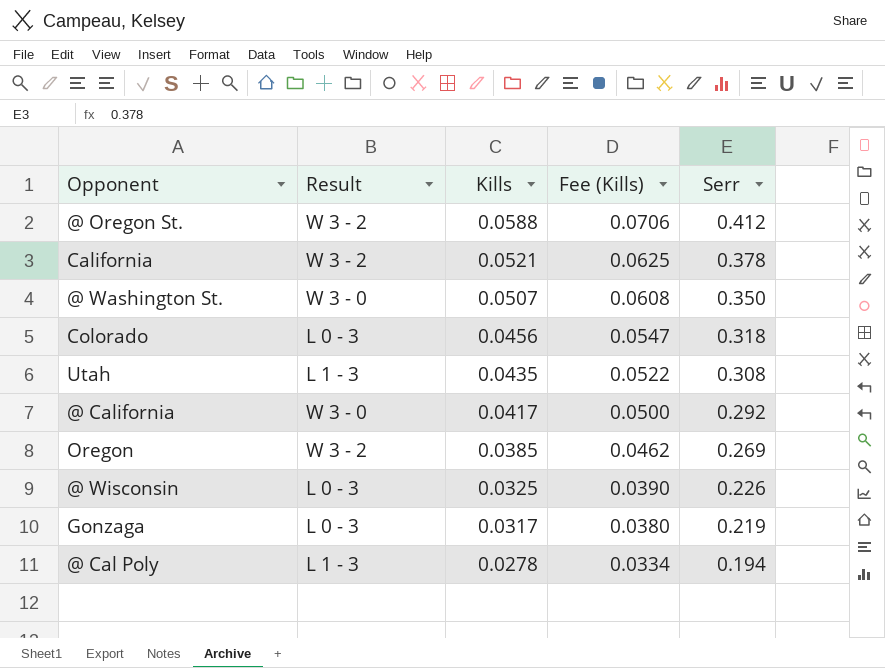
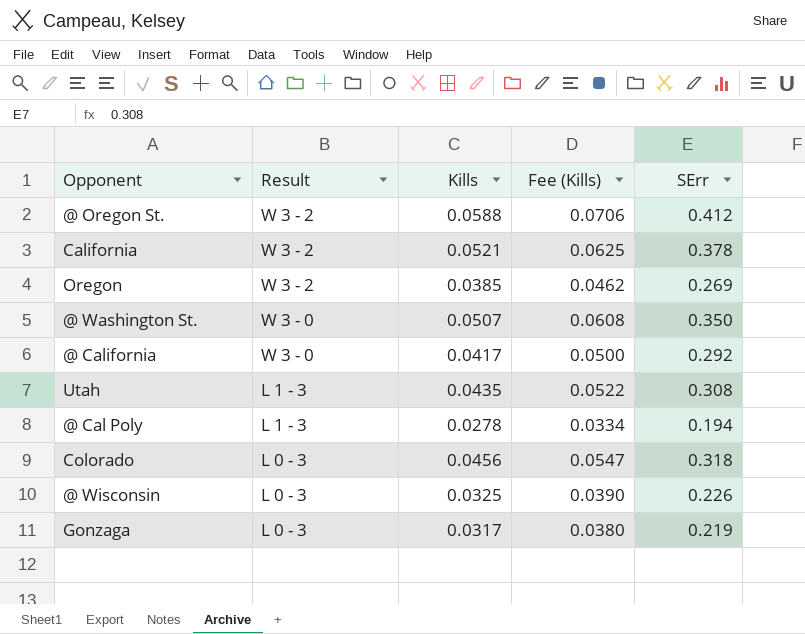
row order: Kills descending -> Result descending
column name: Serr -> SErr

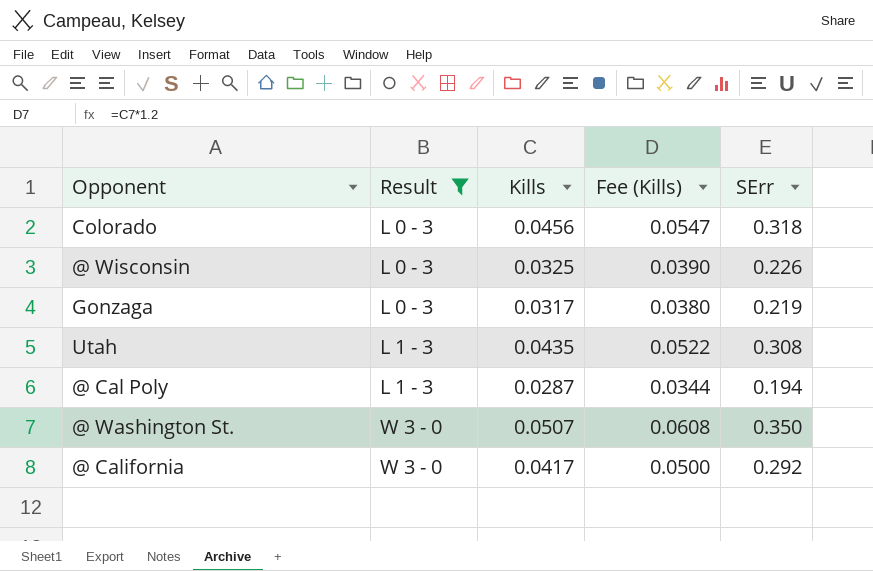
filter: none -> Result != W 3 - 2
row order: Result descending -> Result ascending
@ Cal Poly | Kills: 0.0278 -> 0.0287
@ Cal Poly | Fee (Kills): 0.0334 -> 0.0344

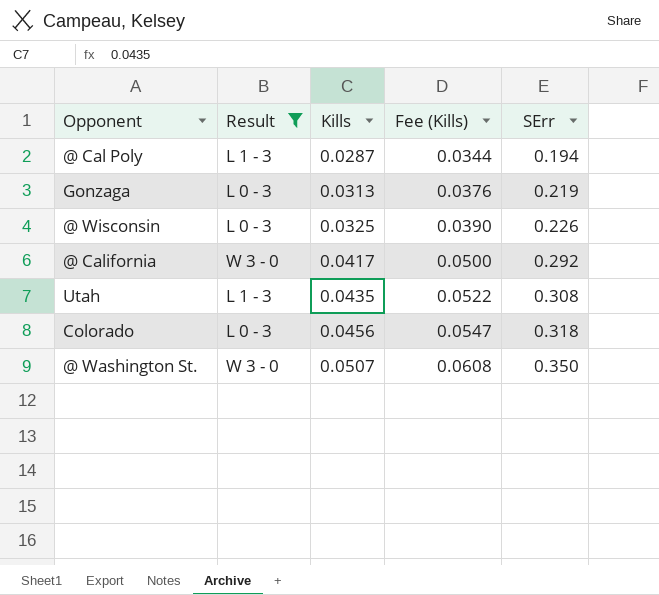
row order: Result ascending -> Kills ascending
Gonzaga | Kills: 0.0317 -> 0.0313
Gonzaga | Fee (Kills): 0.0380 -> 0.0376

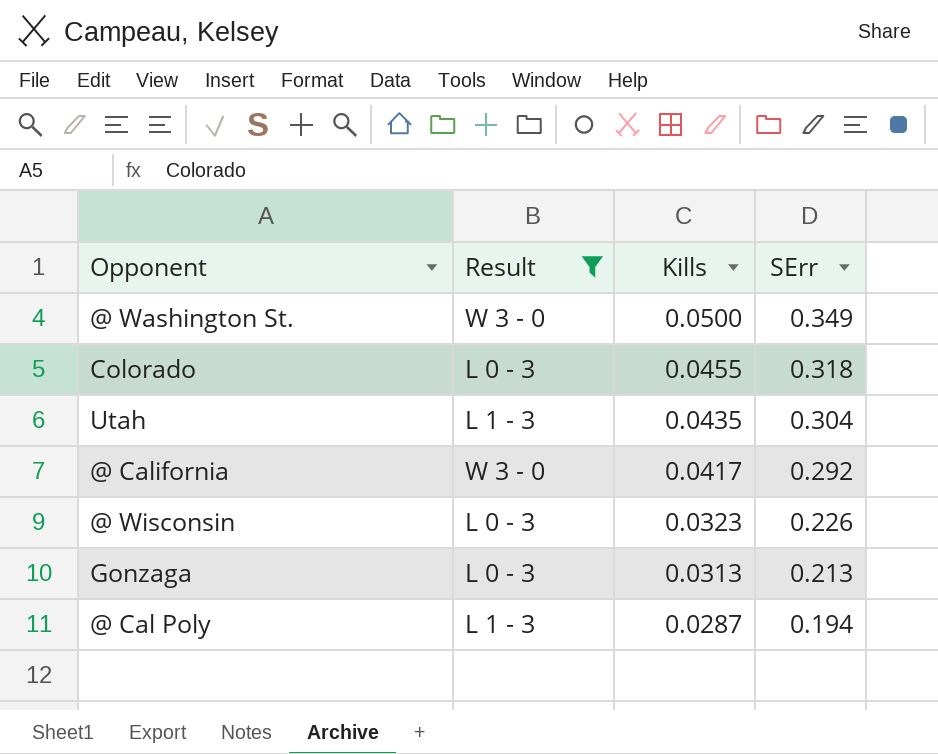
row order: Kills ascending -> Kills descending
column Fee (Kills) | formula: [Kills] * 1.2 -> none
@ Washington St. | Kills: 0.0507 -> 0.0500
@ Washington St. | SErr: 0.350 -> 0.349
Colorado | Kills: 0.0456 -> 0.0455
Utah | SErr: 0.308 -> 0.304
@ Wisconsin | Kills: 0.0325 -> 0.0323
Gonzaga | SErr: 0.219 -> 0.213

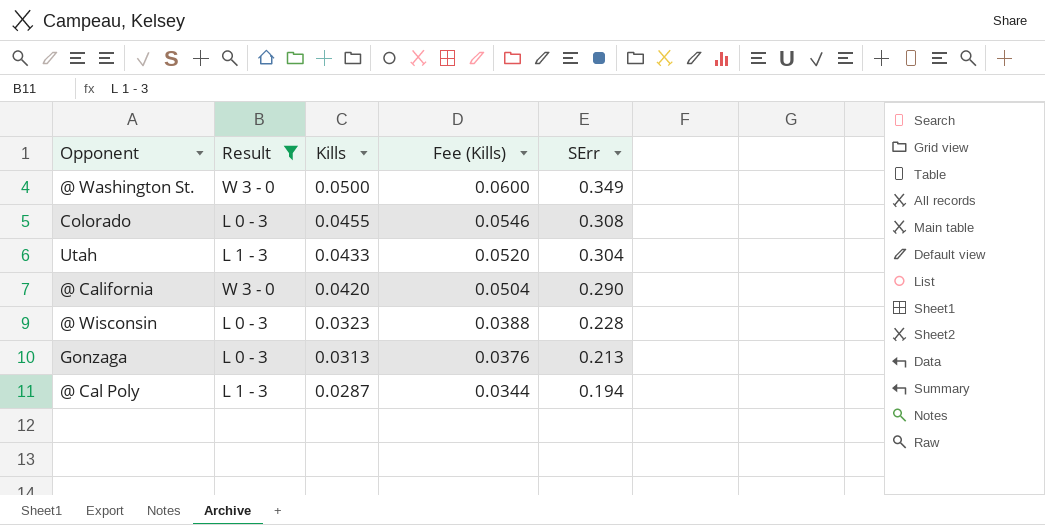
column Fee (Kills) | formula: none -> [Kills] * 1.2
Colorado | SErr: 0.318 -> 0.308
Utah | Kills: 0.0435 -> 0.0433
@ California | Kills: 0.0417 -> 0.0420
@ California | SErr: 0.292 -> 0.290
@ Wisconsin | SErr: 0.226 -> 0.228

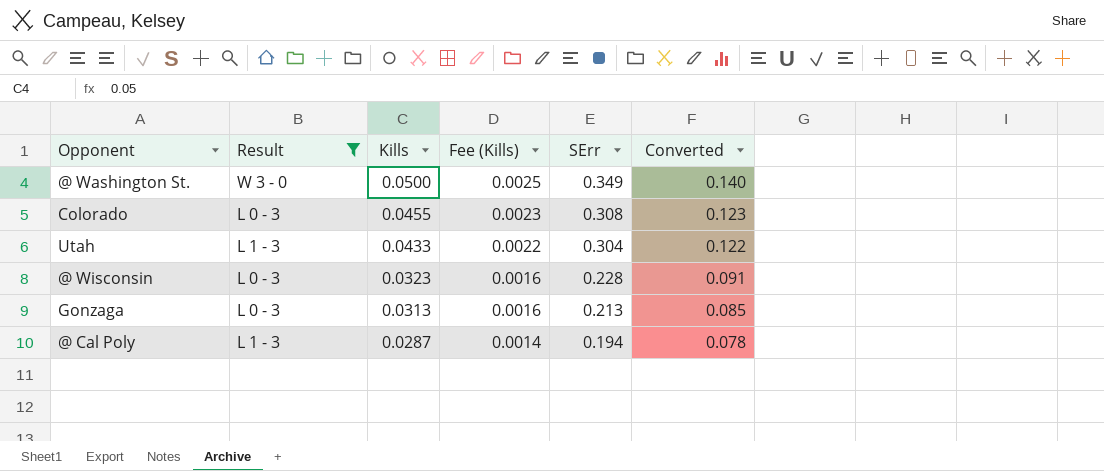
column Fee (Kills) | formula: [Kills] * 1.2 -> [Kills] * 0.05
column Converted | formula: none -> [SErr] * 0.4
row @ California: W 3 - 0 | 0.0420 | 0.0504 | 0.290 -> none

